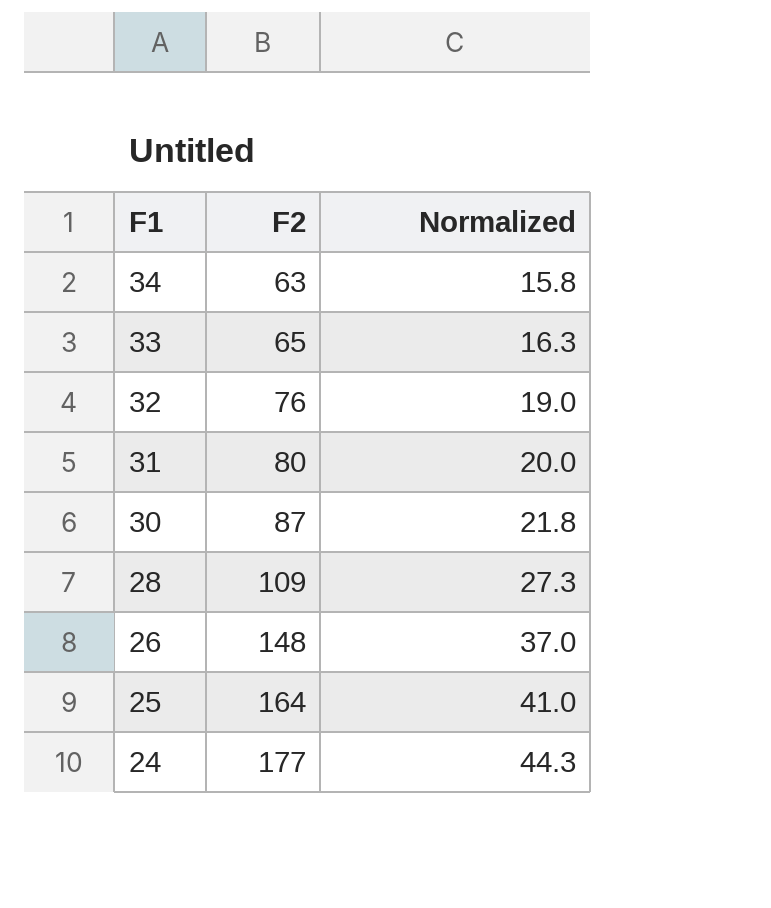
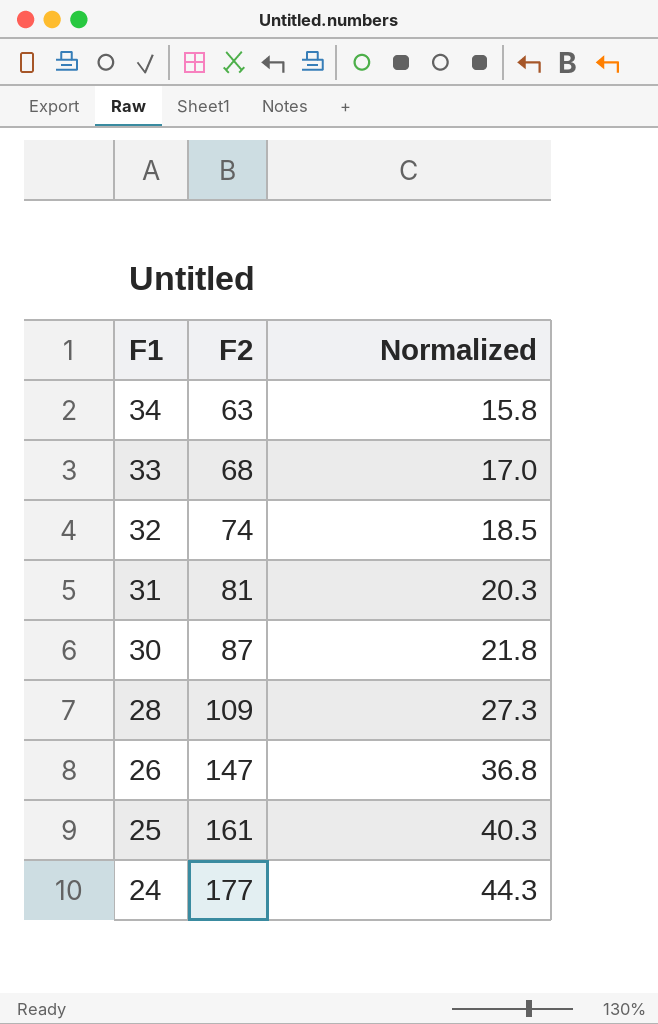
33 | F2: 65 -> 68
33 | Normalized: 16.3 -> 17.0
32 | F2: 76 -> 74
32 | Normalized: 19.0 -> 18.5
31 | F2: 80 -> 81
31 | Normalized: 20.0 -> 20.3
26 | F2: 148 -> 147
26 | Normalized: 37.0 -> 36.8
25 | F2: 164 -> 161
25 | Normalized: 41.0 -> 40.3

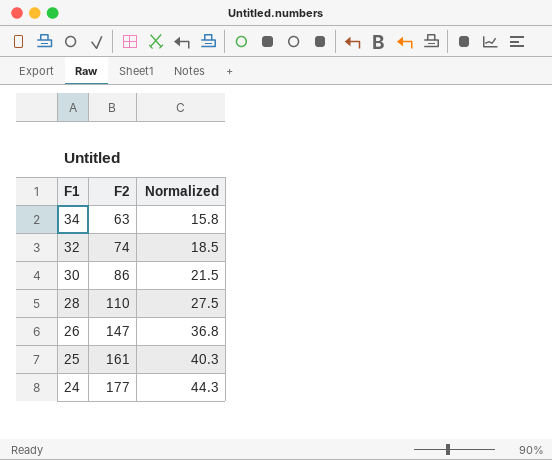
row 33: 68 | 17.0 -> none
row 31: 81 | 20.3 -> none
30 | F2: 87 -> 86
30 | Normalized: 21.8 -> 21.5
28 | F2: 109 -> 110
28 | Normalized: 27.3 -> 27.5

